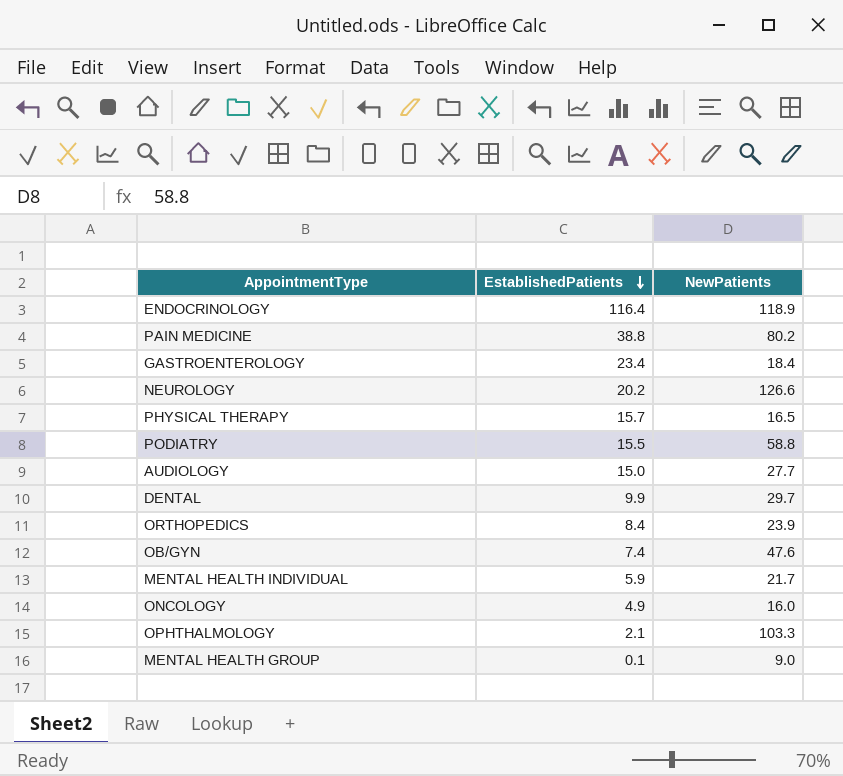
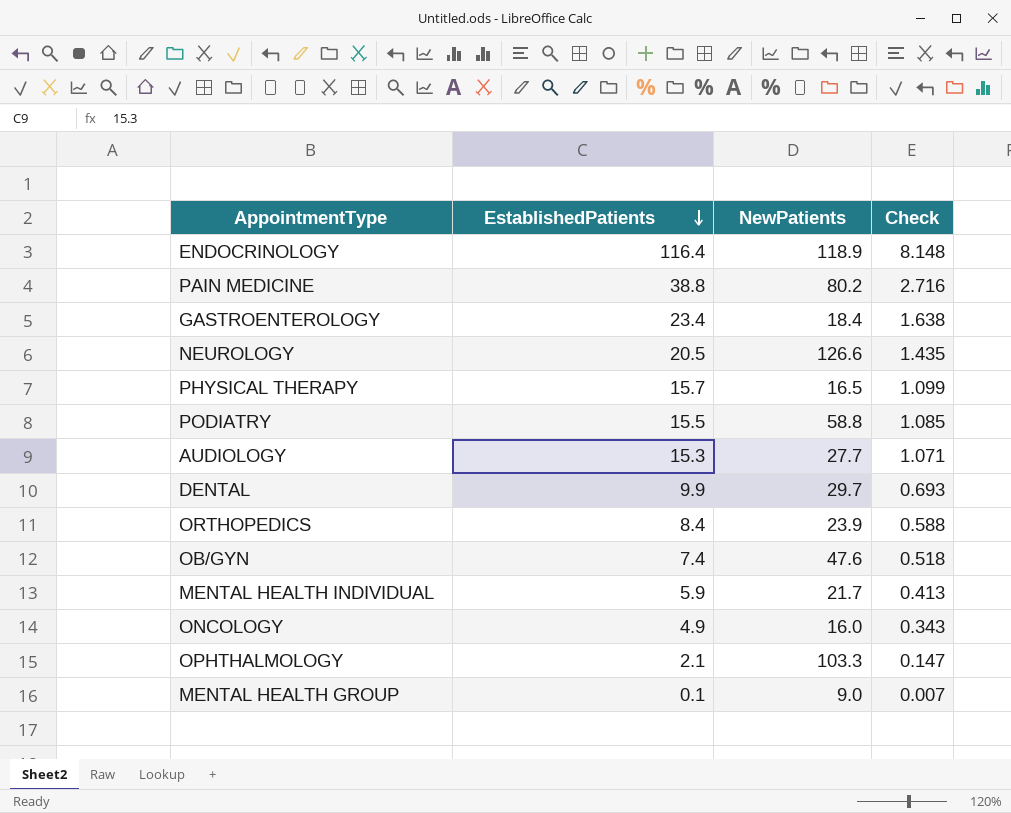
column Check | formula: none -> [EstablishedPatients] * 0.07
NEUROLOGY | EstablishedPatients: 20.2 -> 20.5
AUDIOLOGY | EstablishedPatients: 15.0 -> 15.3

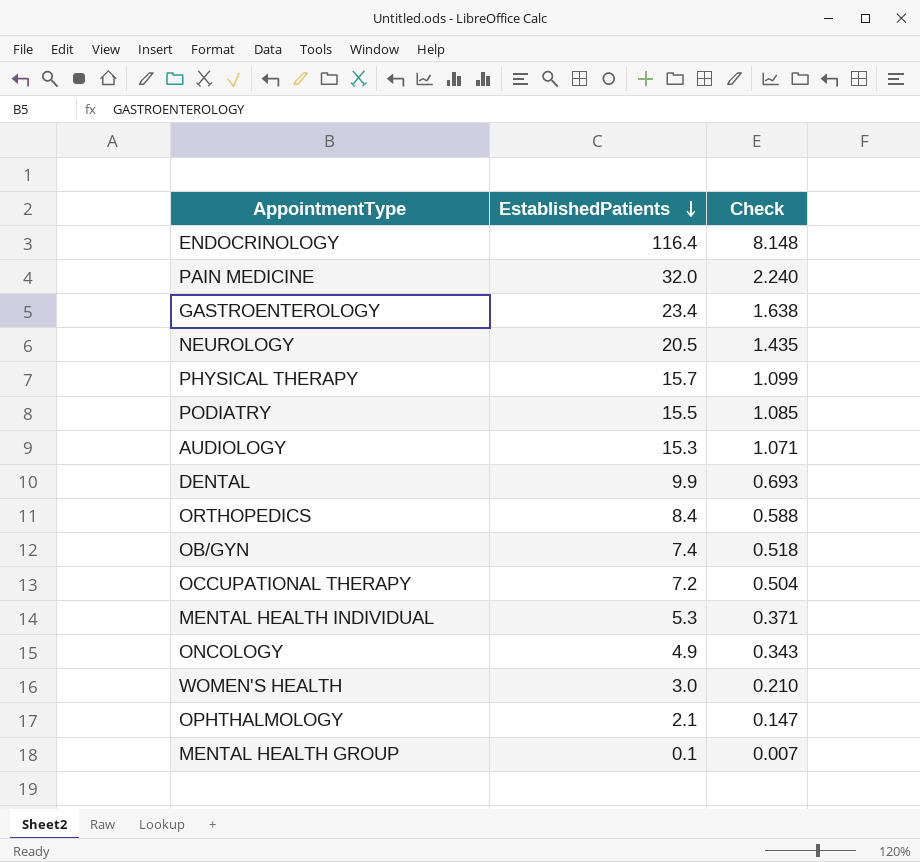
column NewPatients | position: 3 -> none
PAIN MEDICINE | EstablishedPatients: 38.8 -> 32.0
PAIN MEDICINE | Check: 2.716 -> 2.240
row OCCUPATIONAL THERAPY: none -> 7.2 | 0.504
MENTAL HEALTH INDIVIDUAL | EstablishedPatients: 5.9 -> 5.3
MENTAL HEALTH INDIVIDUAL | Check: 0.413 -> 0.371
row WOMEN'S HEALTH: none -> 3.0 | 0.210

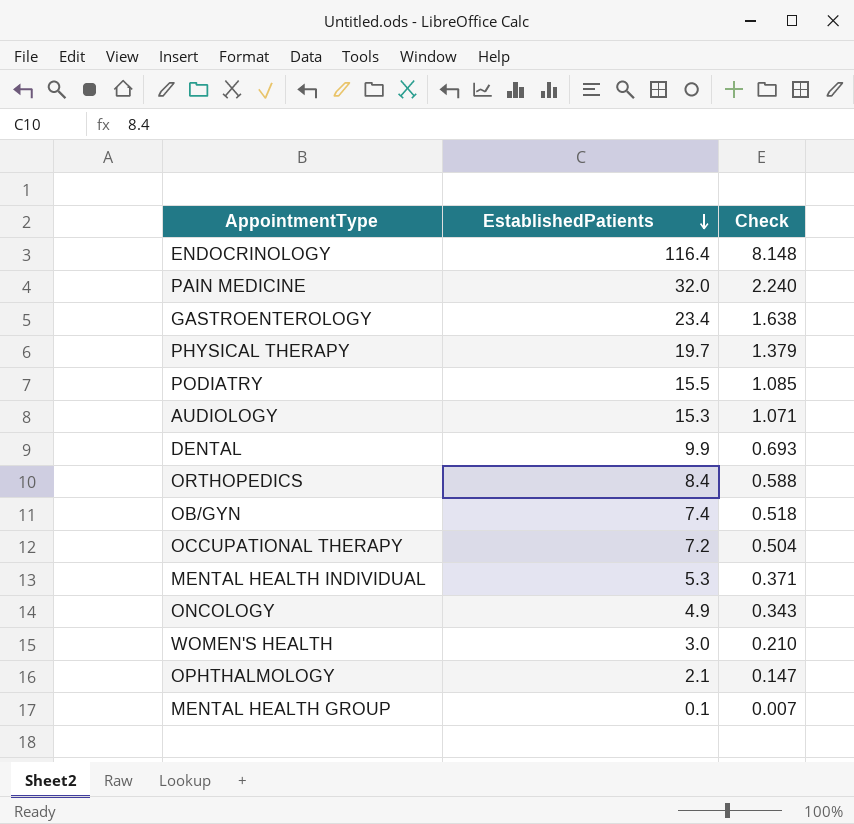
row NEUROLOGY: 20.5 | 1.435 -> none
PHYSICAL THERAPY | EstablishedPatients: 15.7 -> 19.7
PHYSICAL THERAPY | Check: 1.099 -> 1.379

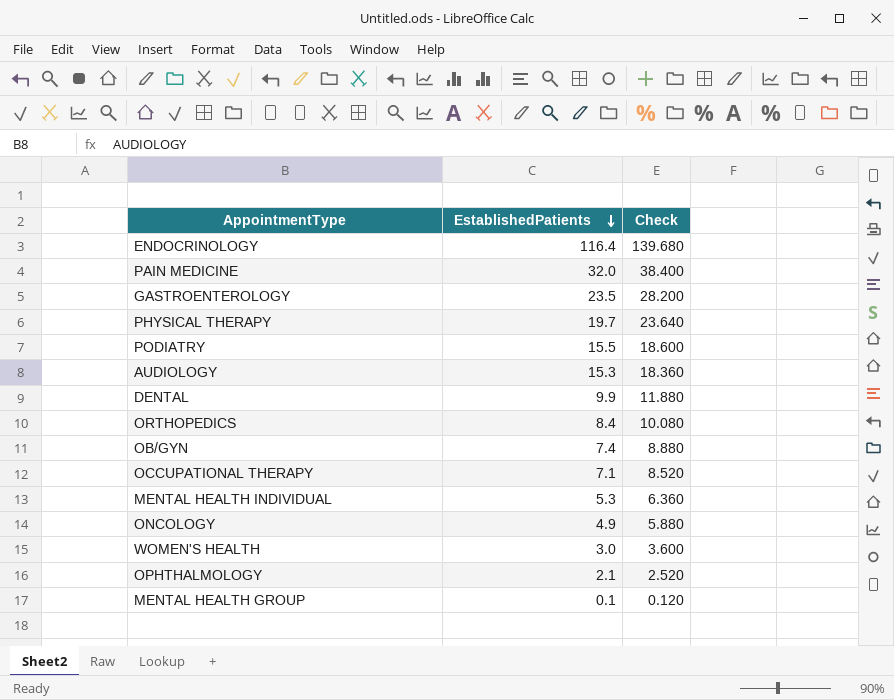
column Check | formula: [EstablishedPatients] * 0.07 -> [EstablishedPatients] * 1.2
GASTROENTEROLOGY | EstablishedPatients: 23.4 -> 23.5
OCCUPATIONAL THERAPY | EstablishedPatients: 7.2 -> 7.1

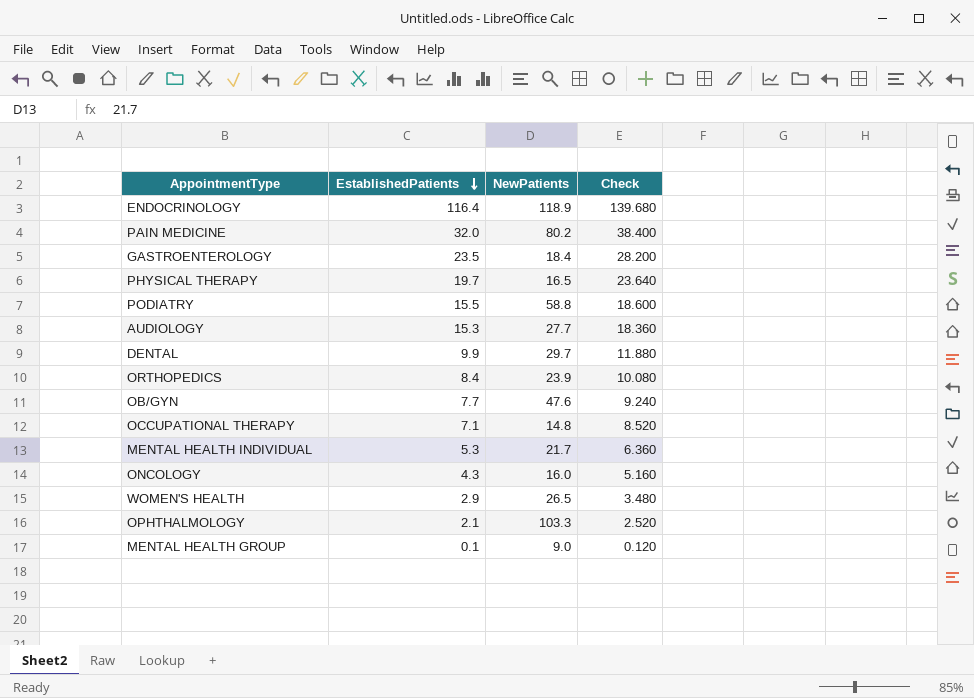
column NewPatients | position: none -> 3
OB/GYN | EstablishedPatients: 7.4 -> 7.7
OB/GYN | Check: 8.880 -> 9.240
ONCOLOGY | EstablishedPatients: 4.9 -> 4.3
ONCOLOGY | Check: 5.880 -> 5.160
WOMEN'S HEALTH | EstablishedPatients: 3.0 -> 2.9
WOMEN'S HEALTH | Check: 3.600 -> 3.480

